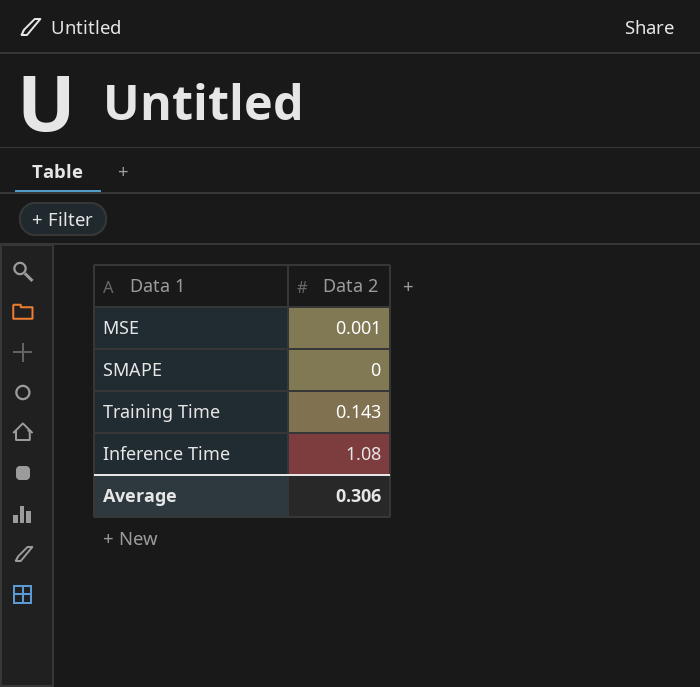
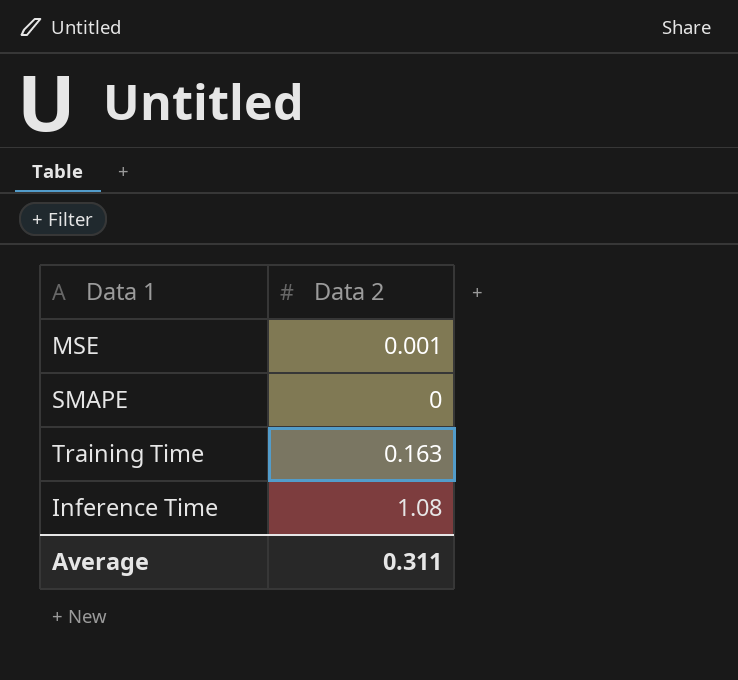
Training Time | Data 2: 0.143 -> 0.163
Average | Data 2: 0.306 -> 0.311

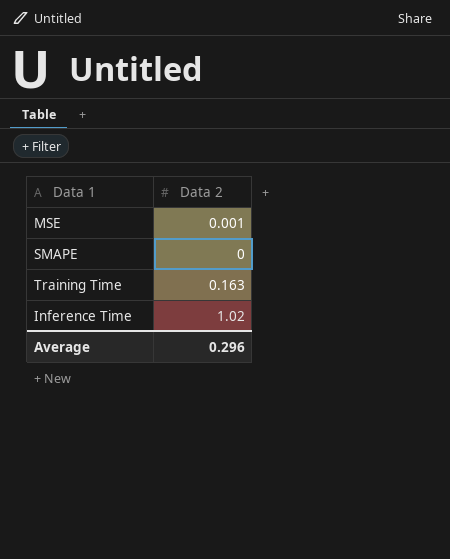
Inference Time | Data 2: 1.08 -> 1.02
Average | Data 2: 0.311 -> 0.296

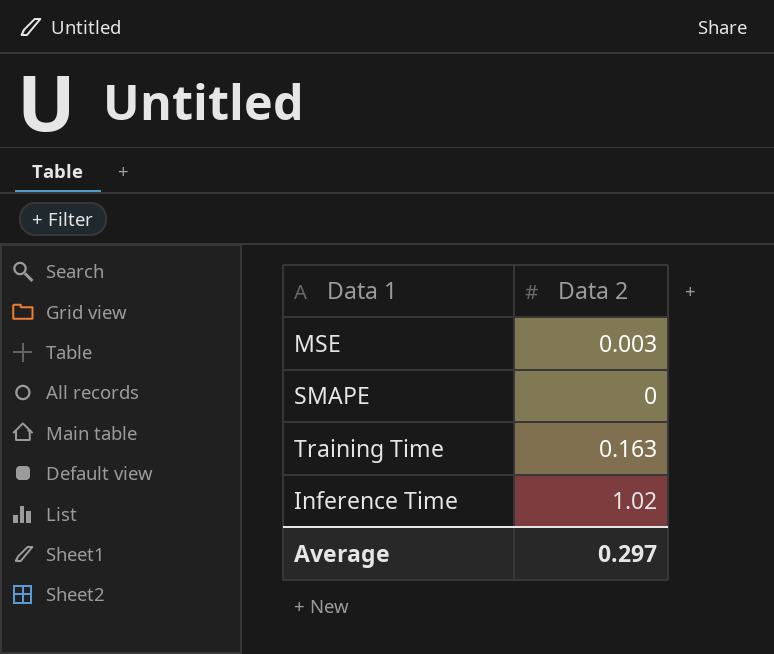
MSE | Data 2: 0.001 -> 0.003
Average | Data 2: 0.296 -> 0.297

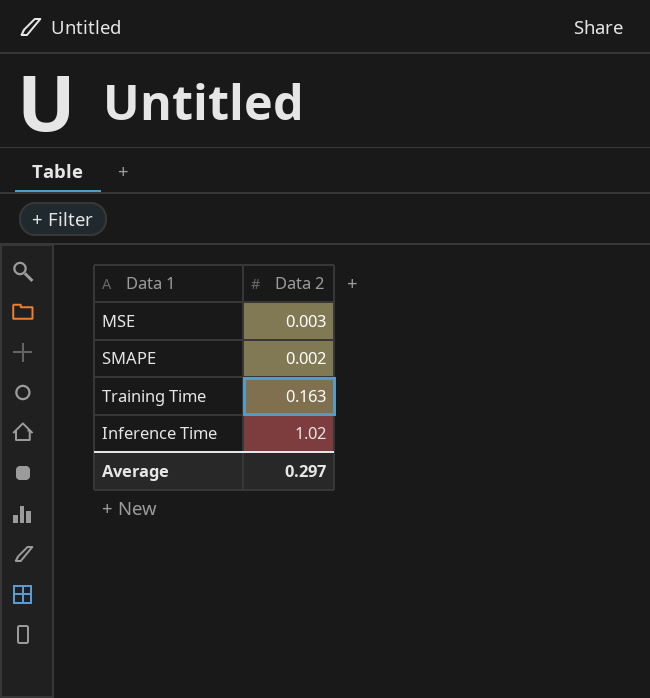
SMAPE | Data 2: 0 -> 0.002

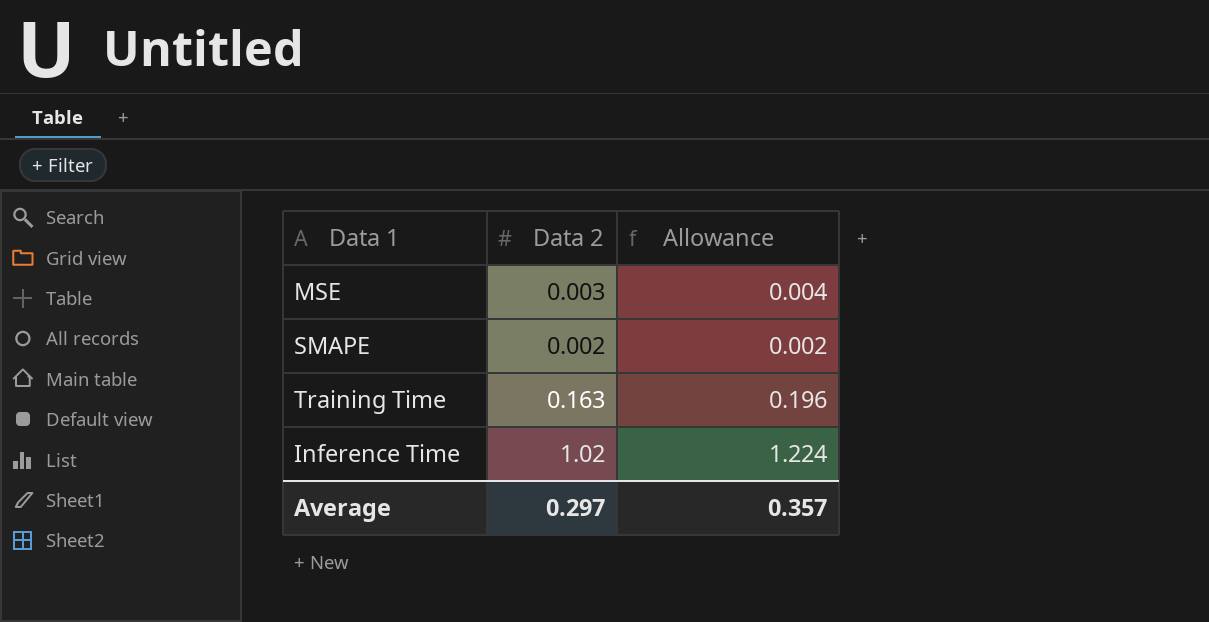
column Allowance | formula: none -> [Data 2] * 1.2

